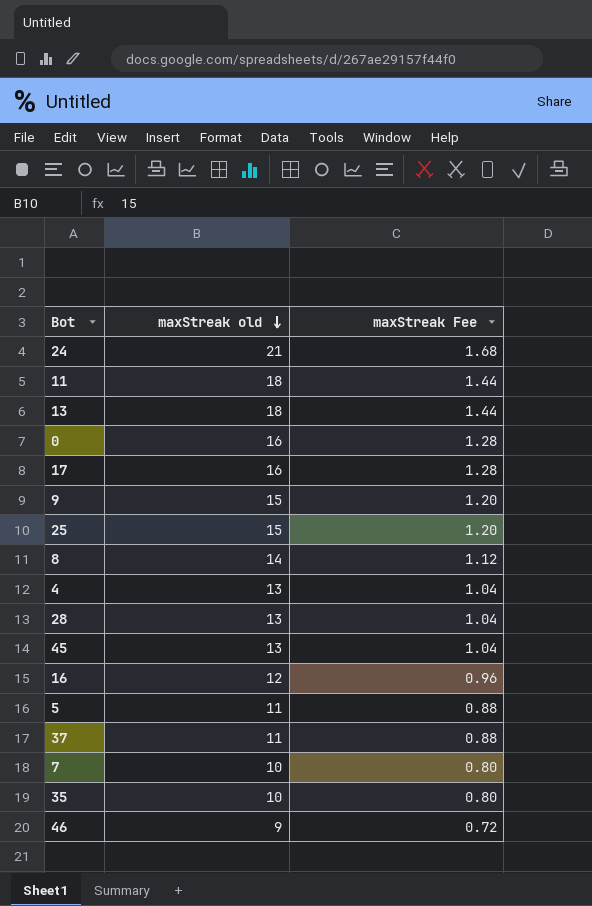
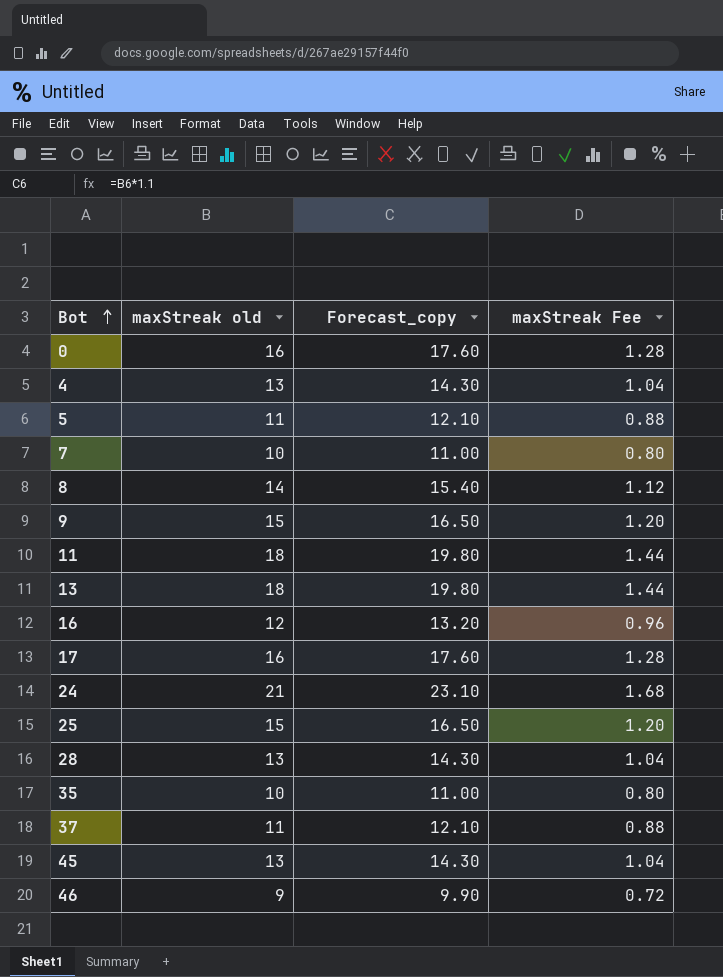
row order: maxStreak old descending -> Bot ascending
column Forecast_copy | formula: none -> [maxStreak old] * 1.1

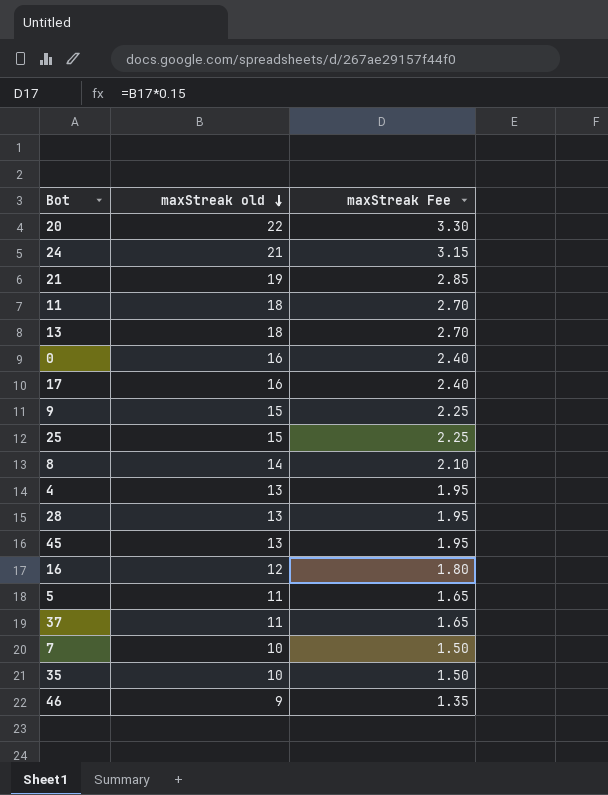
row order: Bot ascending -> maxStreak old descending
column Forecast_copy | formula: [maxStreak old] * 1.1 -> none
column maxStreak Fee | formula: [maxStreak old] * 0.08 -> [maxStreak old] * 0.15
row 20: none -> 22 | 3.30
row 21: none -> 19 | 2.85

